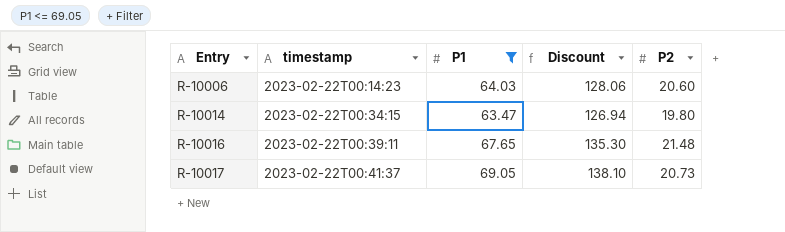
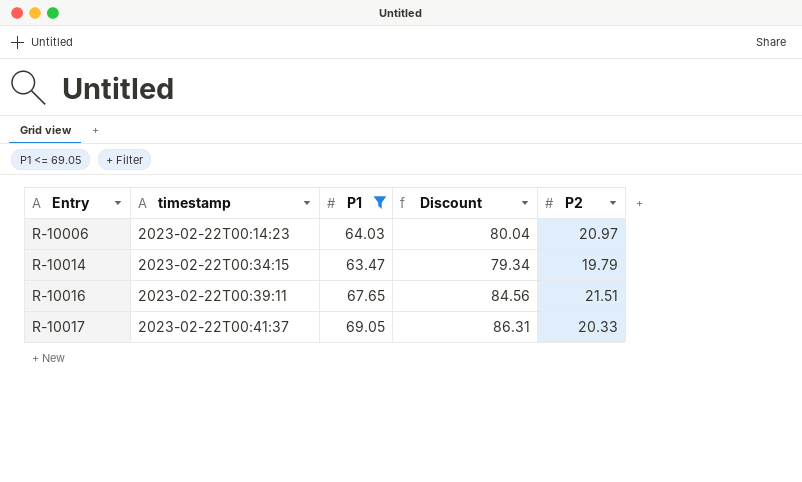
column Discount | formula: [P1] * 2 -> [P1] * 1.25
R-10006 | P2: 20.60 -> 20.97
R-10014 | P2: 19.80 -> 19.79
R-10016 | P2: 21.48 -> 21.51
R-10017 | P2: 20.73 -> 20.33

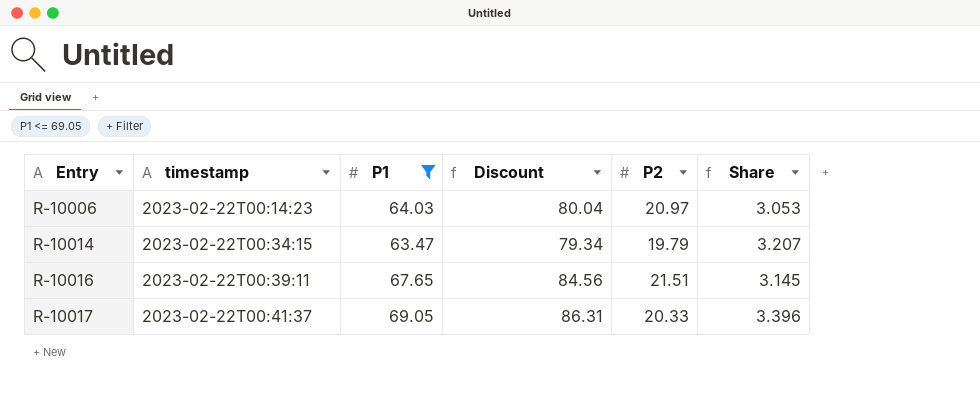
column Share | formula: none -> [P1] / [P2]

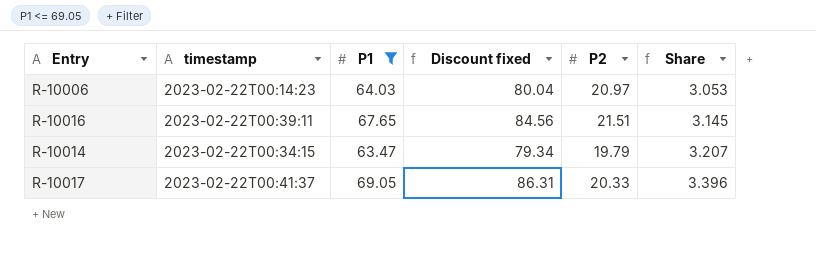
row order: Entry ascending -> Share ascending
column name: Discount -> Discount fixed

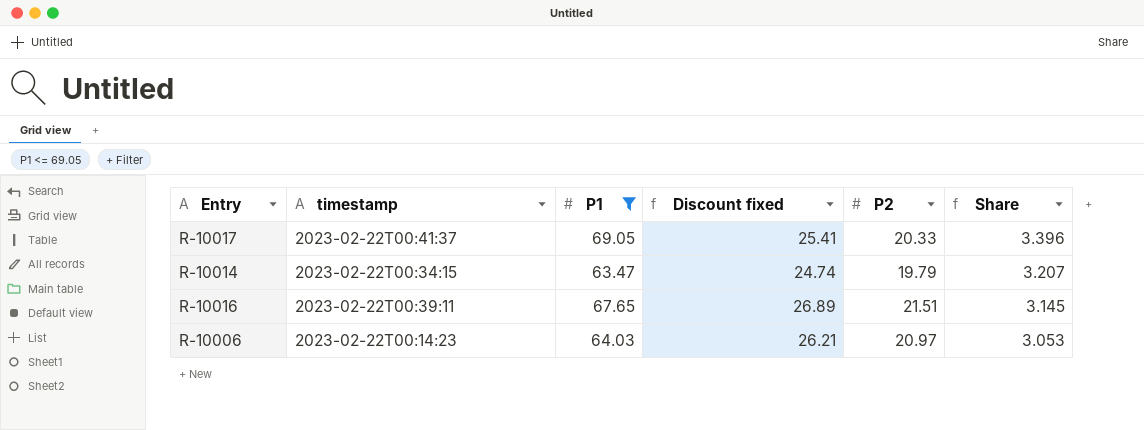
row order: Share ascending -> Share descending
column Discount fixed | formula: [P1] * 1.25 -> [P2] * 1.25

